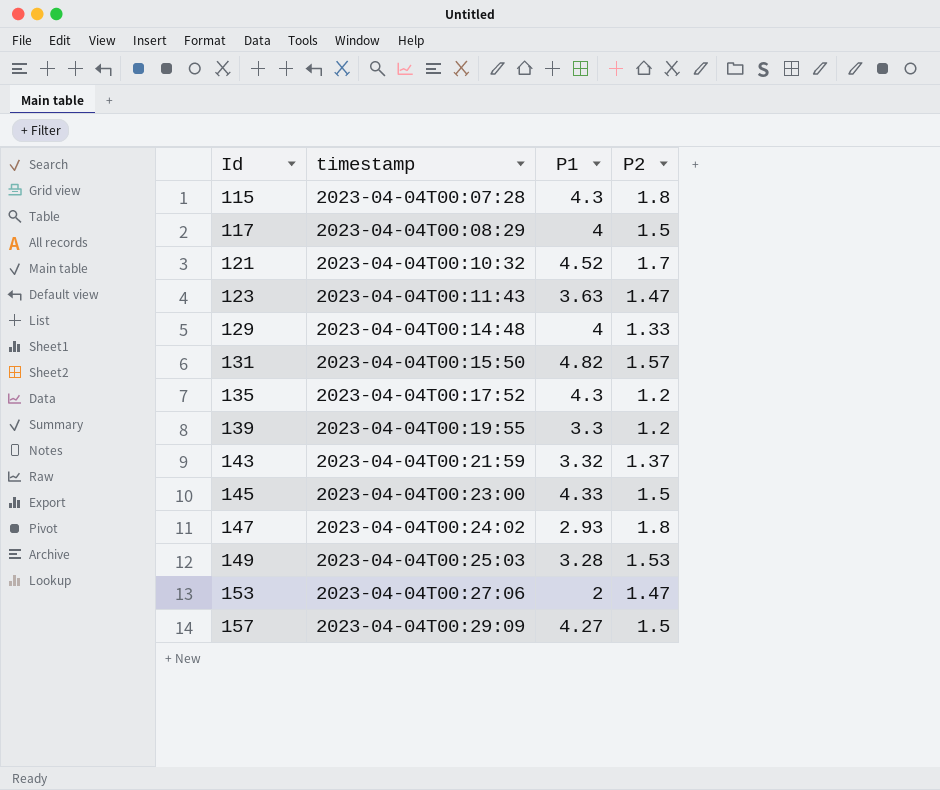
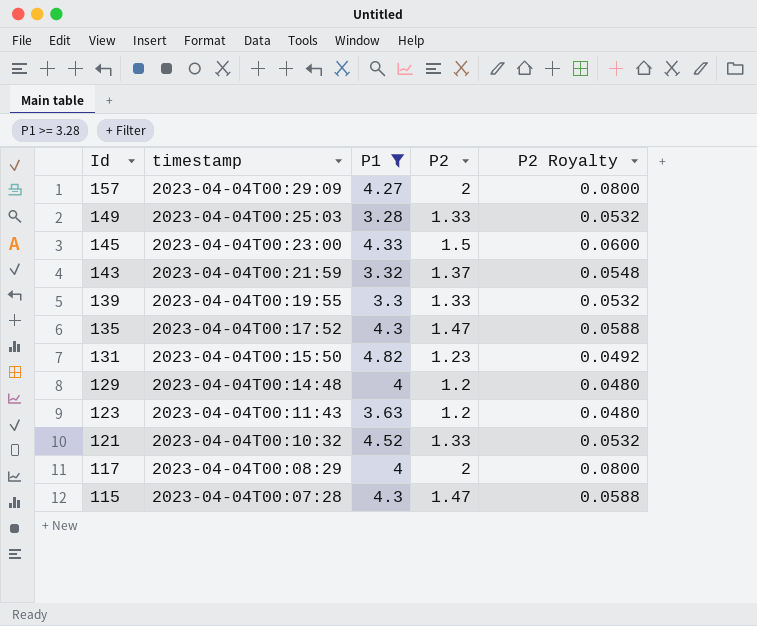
filter: none -> P1 >= 3.28
row order: Id ascending -> Id descending
column P2 Royalty | formula: none -> [P2] * 0.04
157 | P2: 1.5 -> 2
149 | P2: 1.53 -> 1.33
139 | P2: 1.2 -> 1.33
135 | P2: 1.2 -> 1.47
131 | P2: 1.57 -> 1.23
129 | P2: 1.33 -> 1.2
123 | P2: 1.47 -> 1.2
121 | P2: 1.7 -> 1.33
117 | P2: 1.5 -> 2
115 | P2: 1.8 -> 1.47

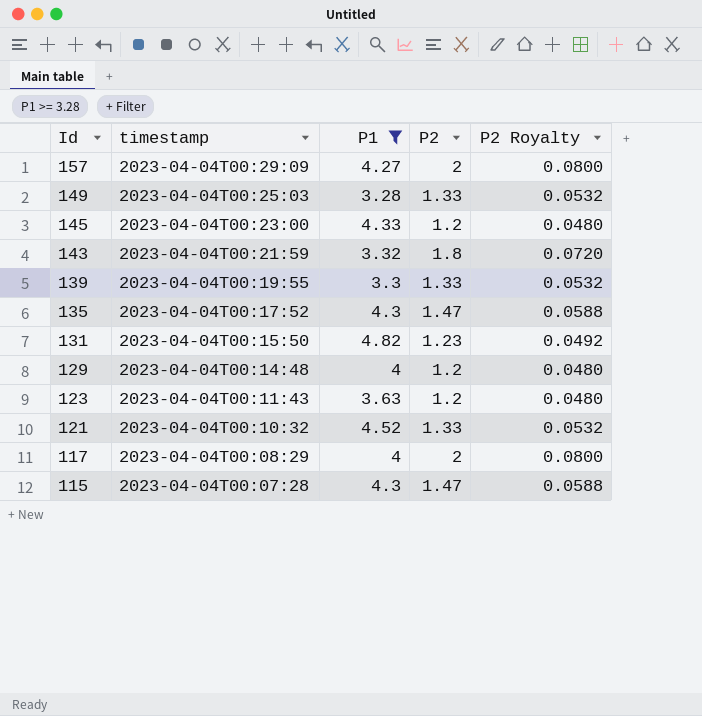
145 | P2: 1.5 -> 1.2
145 | P2 Royalty: 0.0600 -> 0.0480
143 | P2: 1.37 -> 1.8
143 | P2 Royalty: 0.0548 -> 0.0720

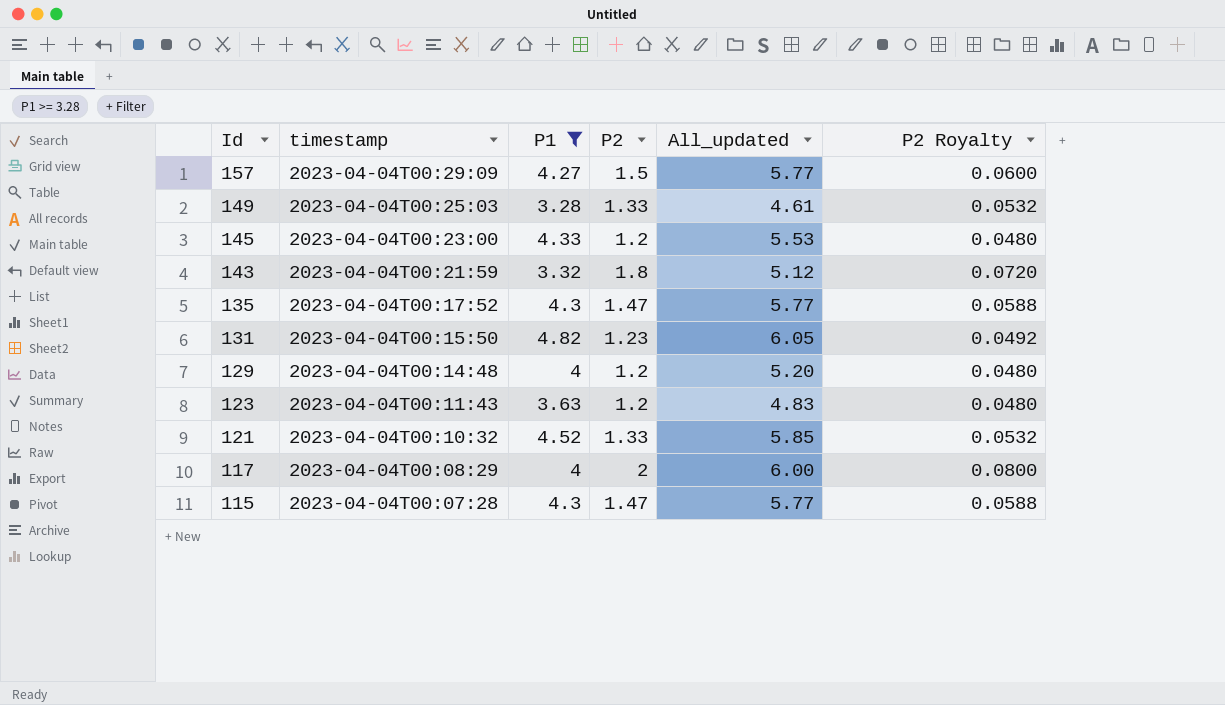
column All_updated | formula: none -> [P1] + [P2]
row 139: 2023-04-04T00:19:55 | 3.3 | 1.33 | 0.0532 -> none
157 | P2: 2 -> 1.5
157 | P2 Royalty: 0.0800 -> 0.0600

